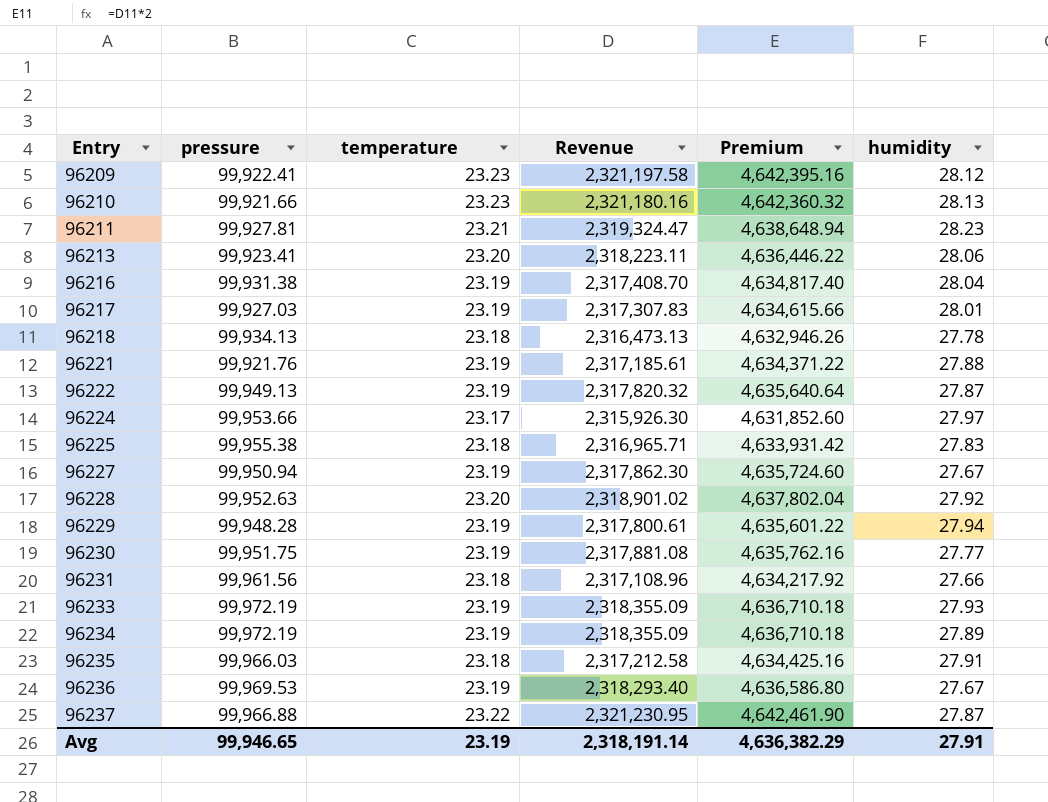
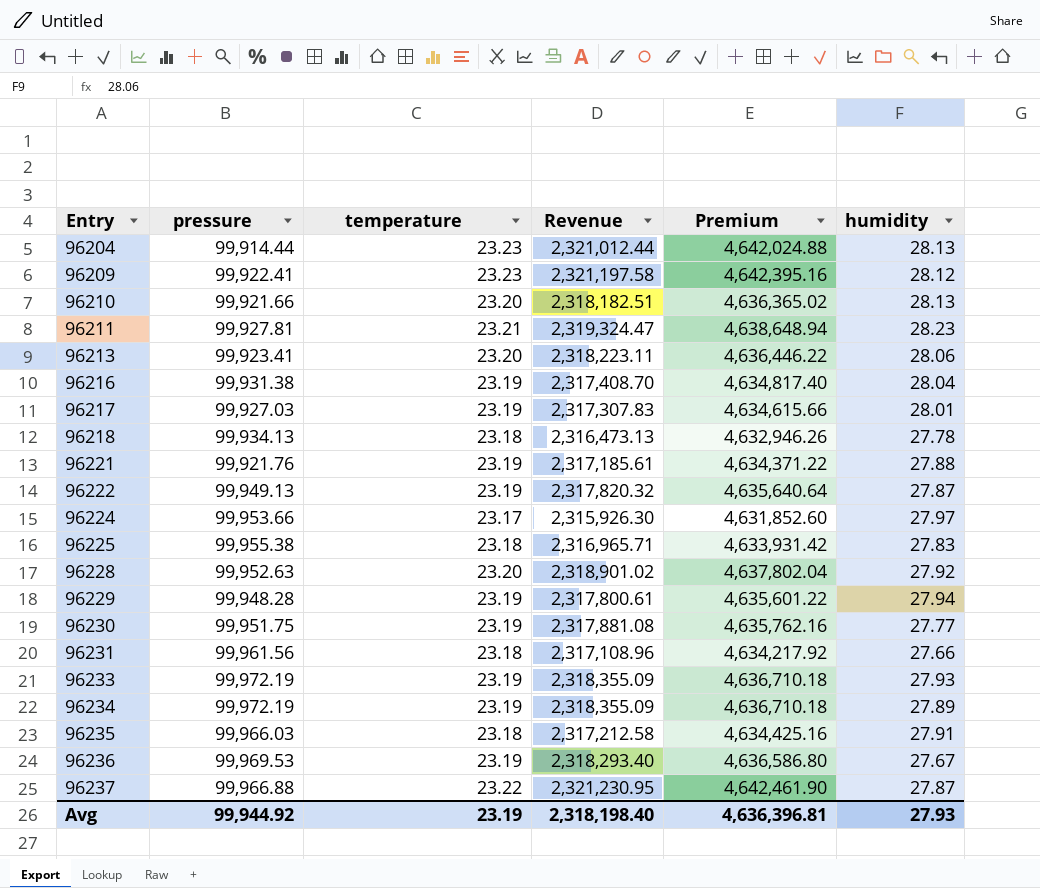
row 96227: 99,950.94 | 23.19 | 2,317,862.30 | 4,635,724.60 | 27.67 -> none
row 96204: none -> 99,914.44 | 23.23 | 2,321,012.44 | 4,642,024.88 | 28.13
96210 | temperature: 23.23 -> 23.20
96210 | Revenue: 2,321,180.16 -> 2,318,182.51
96210 | Premium: 4,642,360.32 -> 4,636,365.02
Avg | pressure: 99,946.65 -> 99,944.92
Avg | Revenue: 2,318,191.14 -> 2,318,198.40
Avg | Premium: 4,636,382.29 -> 4,636,396.81
Avg | humidity: 27.91 -> 27.93

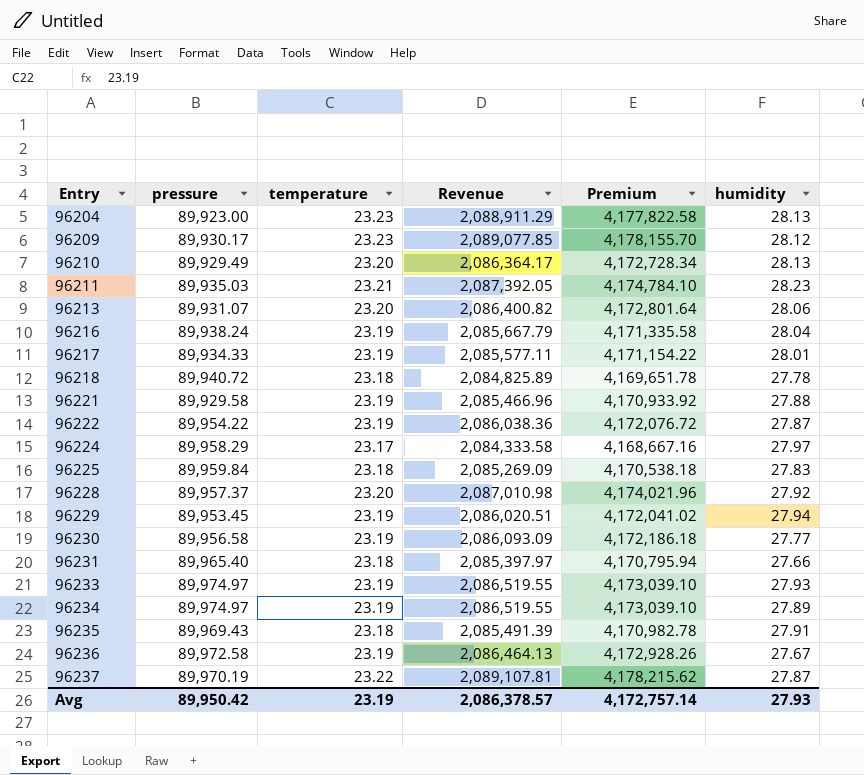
96204 | pressure: 99,914.44 -> 89,923.00
96204 | Revenue: 2,321,012.44 -> 2,088,911.29
96204 | Premium: 4,642,024.88 -> 4,177,822.58
96209 | pressure: 99,922.41 -> 89,930.17
96209 | Revenue: 2,321,197.58 -> 2,089,077.85
96209 | Premium: 4,642,395.16 -> 4,178,155.70
96210 | pressure: 99,921.66 -> 89,929.49
96210 | Revenue: 2,318,182.51 -> 2,086,364.17
96210 | Premium: 4,636,365.02 -> 4,172,728.34
96211 | pressure: 99,927.81 -> 89,935.03
96211 | Revenue: 2,319,324.47 -> 2,087,392.05
96211 | Premium: 4,638,648.94 -> 4,174,784.10
96213 | pressure: 99,923.41 -> 89,931.07
96213 | Revenue: 2,318,223.11 -> 2,086,400.82
96213 | Premium: 4,636,446.22 -> 4,172,801.64
96216 | pressure: 99,931.38 -> 89,938.24
96216 | Revenue: 2,317,408.70 -> 2,085,667.79
96216 | Premium: 4,634,817.40 -> 4,171,335.58
96217 | pressure: 99,927.03 -> 89,934.33
96217 | Revenue: 2,317,307.83 -> 2,085,577.11
96217 | Premium: 4,634,615.66 -> 4,171,154.22
96218 | pressure: 99,934.13 -> 89,940.72
96218 | Revenue: 2,316,473.13 -> 2,084,825.89
96218 | Premium: 4,632,946.26 -> 4,169,651.78
96221 | pressure: 99,921.76 -> 89,929.58
96221 | Revenue: 2,317,185.61 -> 2,085,466.96
96221 | Premium: 4,634,371.22 -> 4,170,933.92
96222 | pressure: 99,949.13 -> 89,954.22
96222 | Revenue: 2,317,820.32 -> 2,086,038.36
96222 | Premium: 4,635,640.64 -> 4,172,076.72
96224 | pressure: 99,953.66 -> 89,958.29
96224 | Revenue: 2,315,926.30 -> 2,084,333.58
96224 | Premium: 4,631,852.60 -> 4,168,667.16
96225 | pressure: 99,955.38 -> 89,959.84
96225 | Revenue: 2,316,965.71 -> 2,085,269.09
96225 | Premium: 4,633,931.42 -> 4,170,538.18
96228 | pressure: 99,952.63 -> 89,957.37
96228 | Revenue: 2,318,901.02 -> 2,087,010.98
96228 | Premium: 4,637,802.04 -> 4,174,021.96
96229 | pressure: 99,948.28 -> 89,953.45
96229 | Revenue: 2,317,800.61 -> 2,086,020.51
96229 | Premium: 4,635,601.22 -> 4,172,041.02
96230 | pressure: 99,951.75 -> 89,956.58
96230 | Revenue: 2,317,881.08 -> 2,086,093.09
96230 | Premium: 4,635,762.16 -> 4,172,186.18
96231 | pressure: 99,961.56 -> 89,965.40
96231 | Revenue: 2,317,108.96 -> 2,085,397.97
96231 | Premium: 4,634,217.92 -> 4,170,795.94
96233 | pressure: 99,972.19 -> 89,974.97
96233 | Revenue: 2,318,355.09 -> 2,086,519.55
96233 | Premium: 4,636,710.18 -> 4,173,039.10
96234 | pressure: 99,972.19 -> 89,974.97
96234 | Revenue: 2,318,355.09 -> 2,086,519.55
96234 | Premium: 4,636,710.18 -> 4,173,039.10
96235 | pressure: 99,966.03 -> 89,969.43
96235 | Revenue: 2,317,212.58 -> 2,085,491.39
96235 | Premium: 4,634,425.16 -> 4,170,982.78
96236 | pressure: 99,969.53 -> 89,972.58
96236 | Revenue: 2,318,293.40 -> 2,086,464.13
96236 | Premium: 4,636,586.80 -> 4,172,928.26
96237 | pressure: 99,966.88 -> 89,970.19
96237 | Revenue: 2,321,230.95 -> 2,089,107.81
96237 | Premium: 4,642,461.90 -> 4,178,215.62
Avg | pressure: 99,944.92 -> 89,950.42
Avg | Revenue: 2,318,198.40 -> 2,086,378.57
Avg | Premium: 4,636,396.81 -> 4,172,757.14

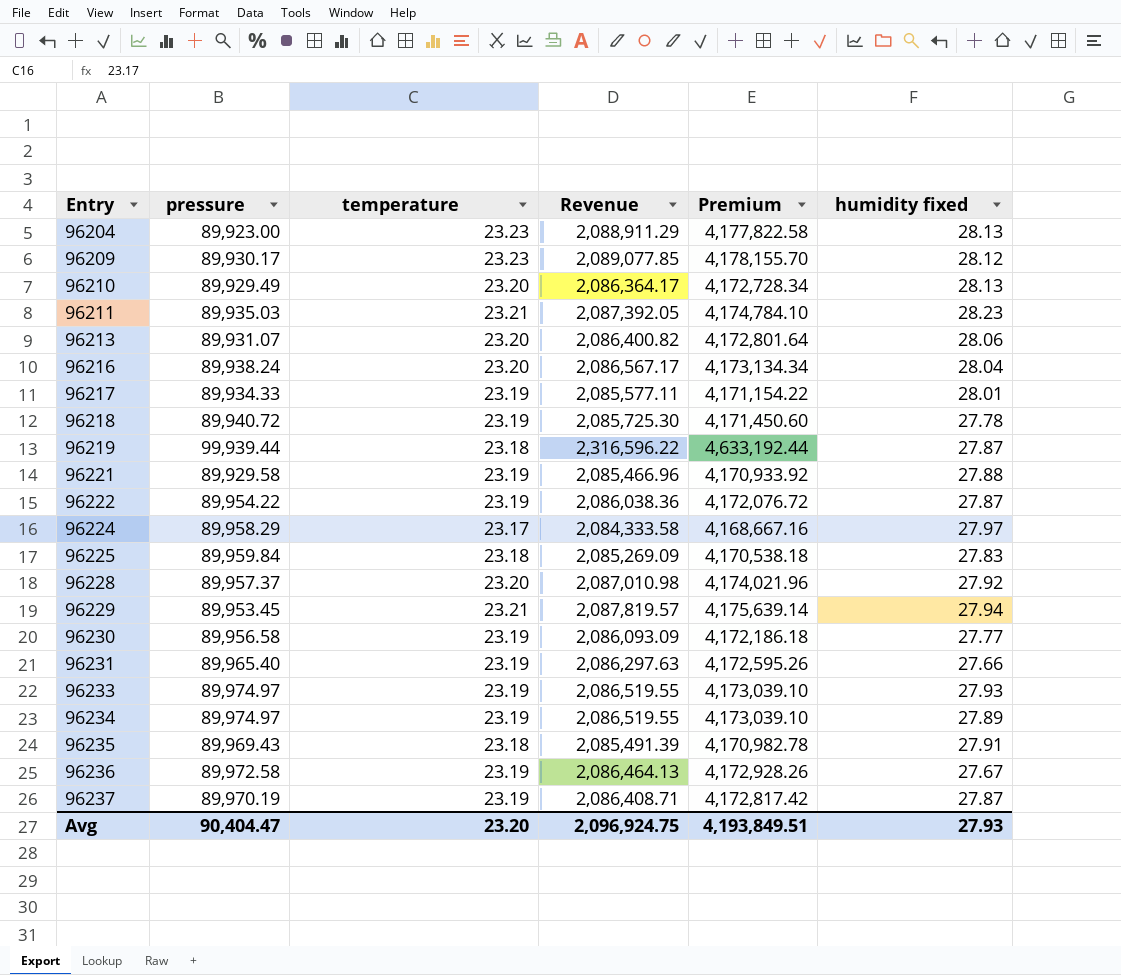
column name: humidity -> humidity fixed
96216 | temperature: 23.19 -> 23.20
96216 | Revenue: 2,085,667.79 -> 2,086,567.17
96216 | Premium: 4,171,335.58 -> 4,173,134.34
96218 | temperature: 23.18 -> 23.19
96218 | Revenue: 2,084,825.89 -> 2,085,725.30
96218 | Premium: 4,169,651.78 -> 4,171,450.60
row 96219: none -> 99,939.44 | 23.18 | 2,316,596.22 | 4,633,192.44 | 27.87
96229 | temperature: 23.19 -> 23.21
96229 | Revenue: 2,086,020.51 -> 2,087,819.57
96229 | Premium: 4,172,041.02 -> 4,175,639.14
96231 | temperature: 23.18 -> 23.19
96231 | Revenue: 2,085,397.97 -> 2,086,297.63
96231 | Premium: 4,170,795.94 -> 4,172,595.26
96237 | temperature: 23.22 -> 23.19
96237 | Revenue: 2,089,107.81 -> 2,086,408.71
96237 | Premium: 4,178,215.62 -> 4,172,817.42
Avg | pressure: 89,950.42 -> 90,404.47
Avg | temperature: 23.19 -> 23.20
Avg | Revenue: 2,086,378.57 -> 2,096,924.75
Avg | Premium: 4,172,757.14 -> 4,193,849.51

